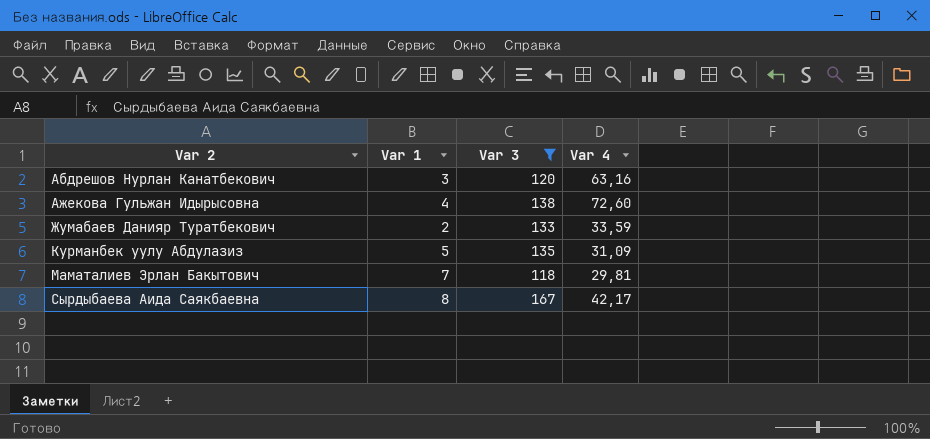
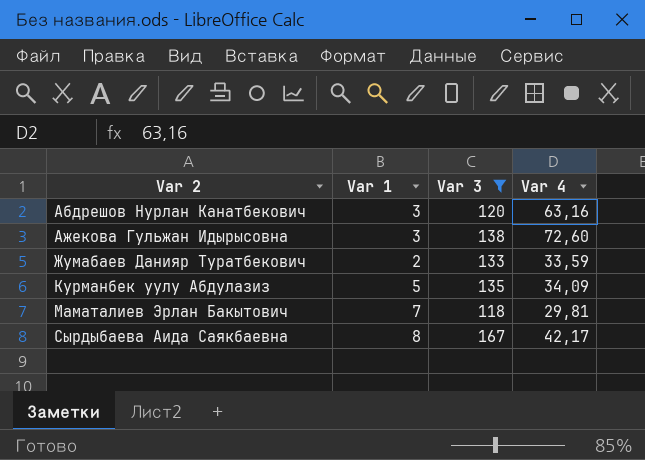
Ажекова Гульжан Идырысовна | Var 1: 4 -> 3
Курманбек уулу Абдулазиз | Var 4: 31,09 -> 34,09

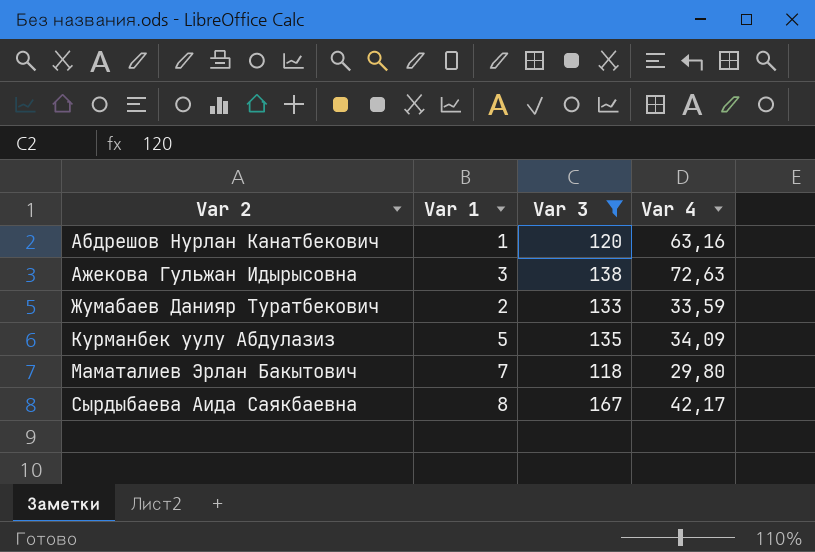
Абдрешов Нурлан Канатбекович | Var 1: 3 -> 1
Ажекова Гульжан Идырысовна | Var 4: 72,60 -> 72,63
Маматалиев Эрлан Бакытович | Var 4: 29,81 -> 29,80

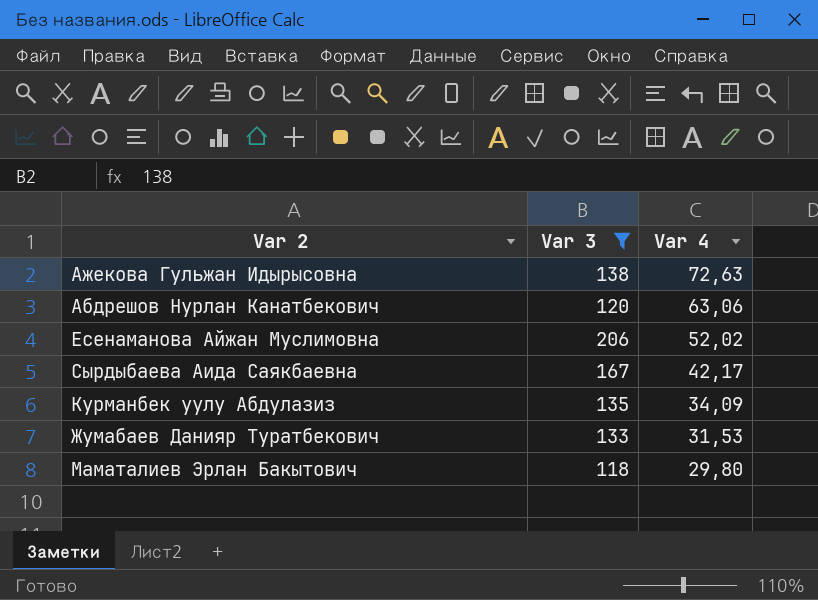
row order: Var 2 ascending -> Var 4 descending
column Var 1 | position: 2 -> none
Абдрешов Нурлан Канатбекович | Var 4: 63,16 -> 63,06
row Есенаманова Айжан Муслимовна: none -> 206 | 52,02
Жумабаев Данияр Туратбекович | Var 4: 33,59 -> 31,53

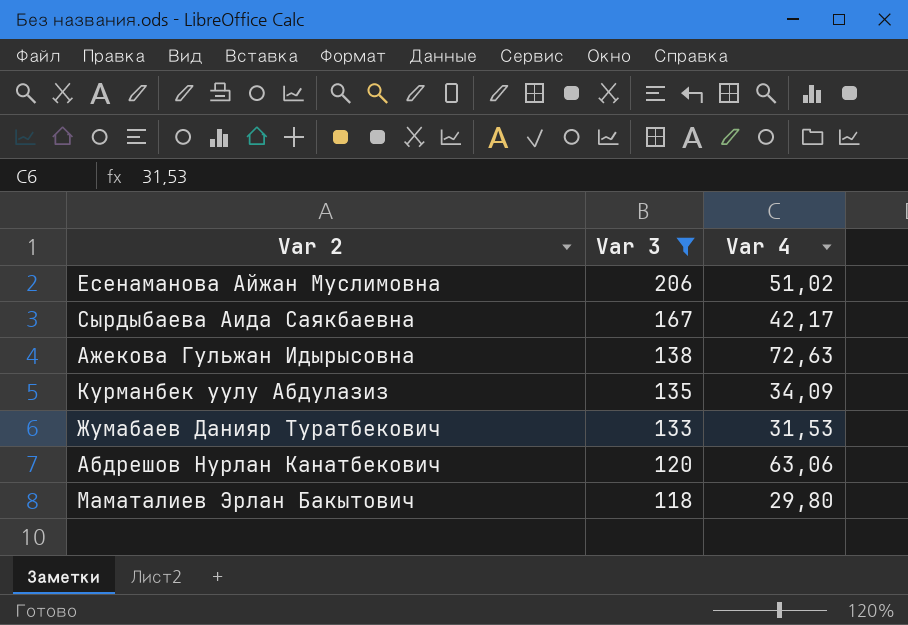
row order: Var 4 descending -> Var 3 descending
Есенаманова Айжан Муслимовна | Var 4: 52,02 -> 51,02

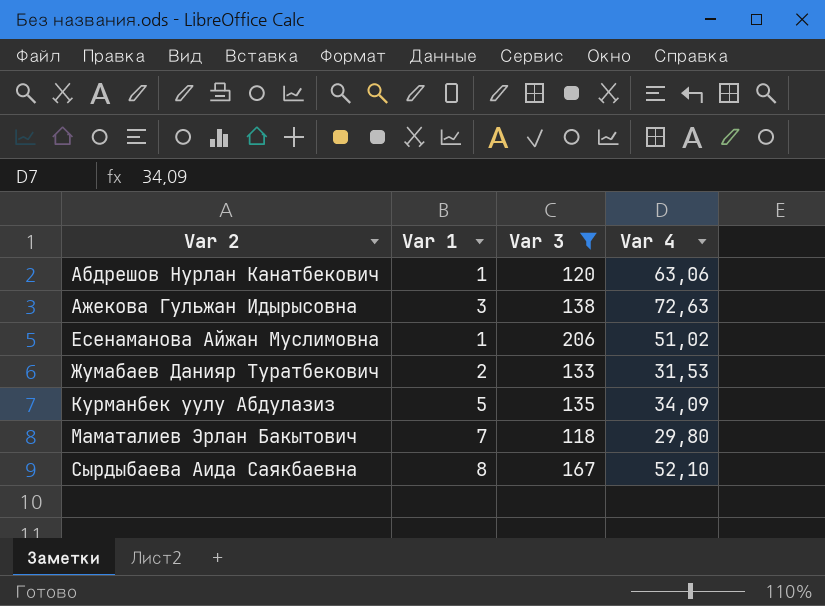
row order: Var 3 descending -> Var 2 ascending
column Var 1 | position: none -> 2
Сырдыбаева Аида Саякбаевна | Var 4: 42,17 -> 52,10

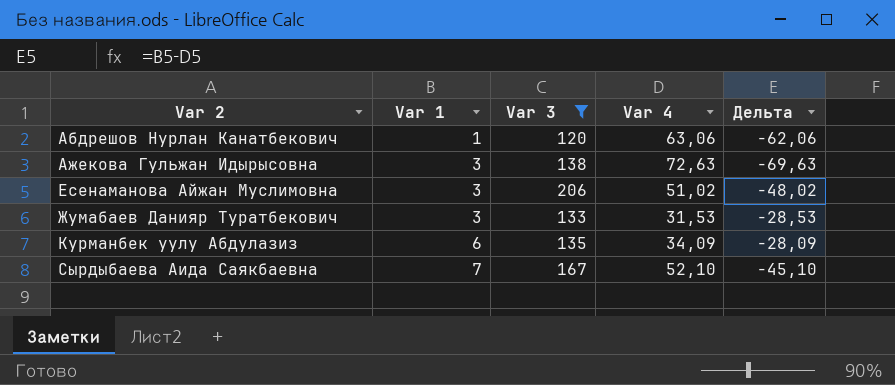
column Дельта | formula: none -> [Var 1] - [Var 4]
row Маматалиев Эрлан Бакытович: 7 | 118 | 29,80 -> none
Есенаманова Айжан Муслимовна | Var 1: 1 -> 3
Жумабаев Данияр Туратбекович | Var 1: 2 -> 3
Курманбек уулу Абдулазиз | Var 1: 5 -> 6
Сырдыбаева Аида Саякбаевна | Var 1: 8 -> 7

